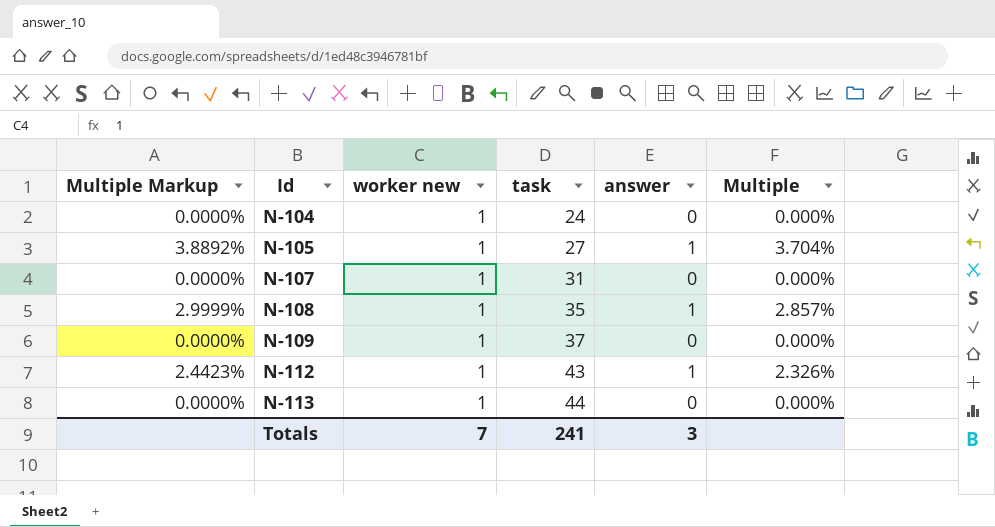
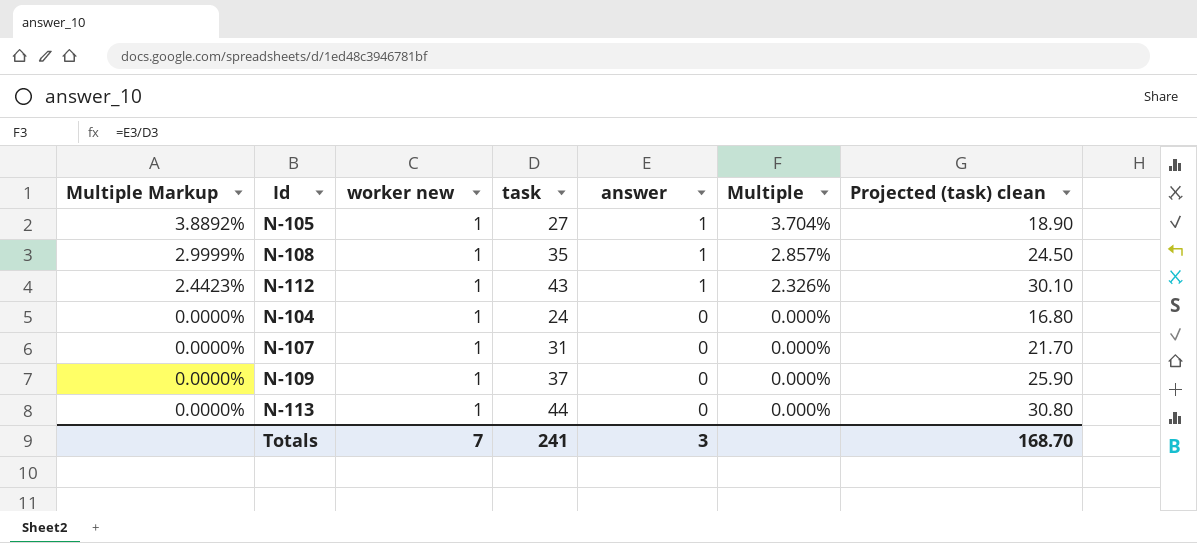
row order: Id ascending -> Multiple Markup descending
column Projected (task) clean | formula: none -> [task] * 0.7

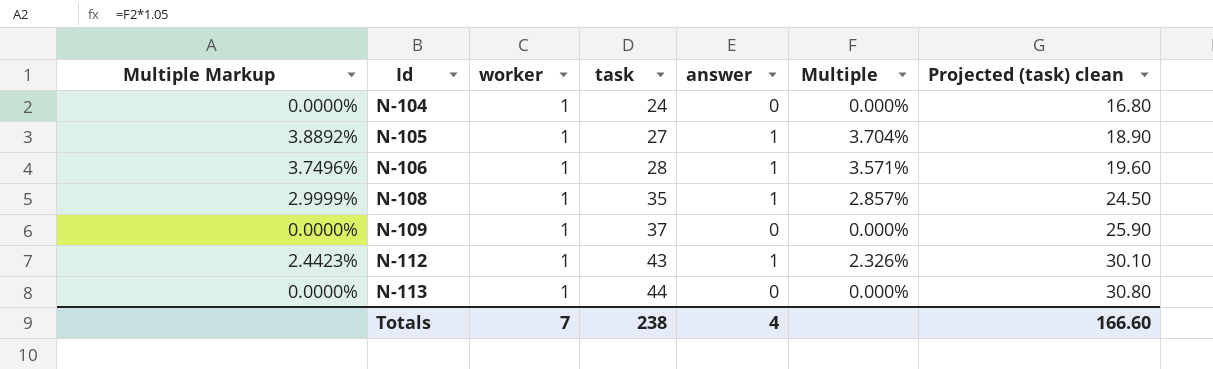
row order: Multiple Markup descending -> Id ascending
column name: worker new -> worker
row N-107: 0.0000% | 1 | 31 | 0 | 0.000% | 21.70 -> none
row N-106: none -> 3.7496% | 1 | 28 | 1 | 3.571% | 19.60
Totals | task: 241 -> 238
Totals | answer: 3 -> 4
Totals | Projected (task) clean: 168.70 -> 166.60

